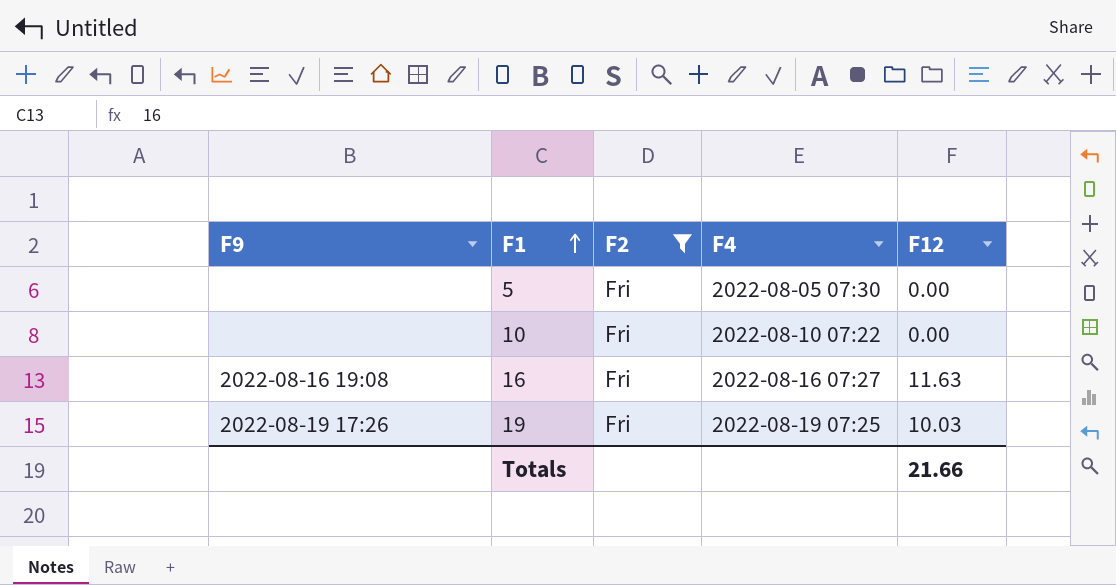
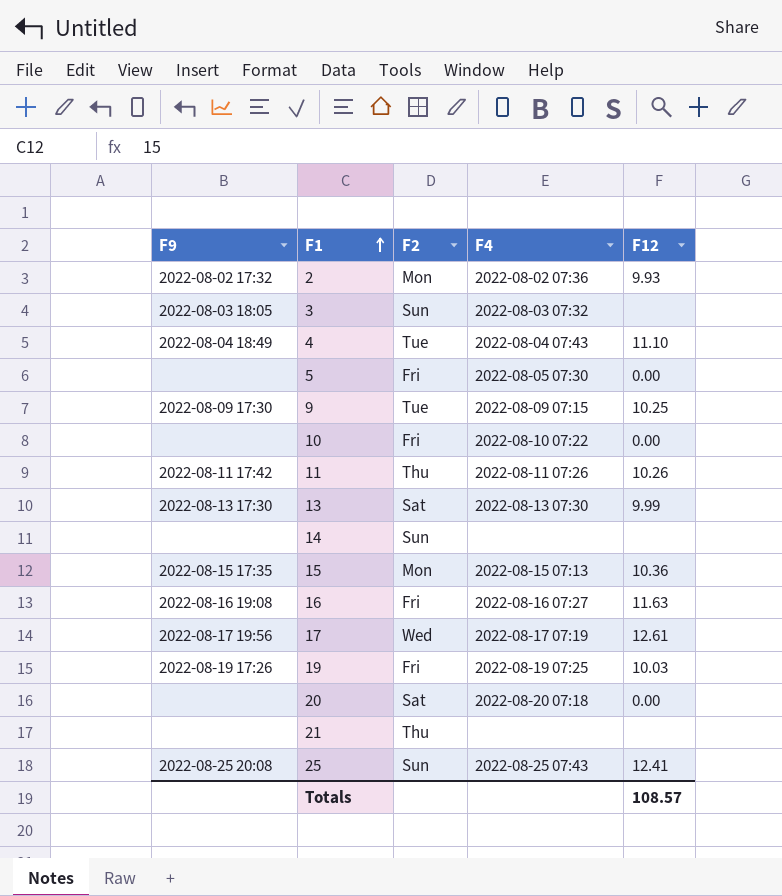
filter: F2 = Fri -> none
Totals | F12: 21.66 -> 108.57

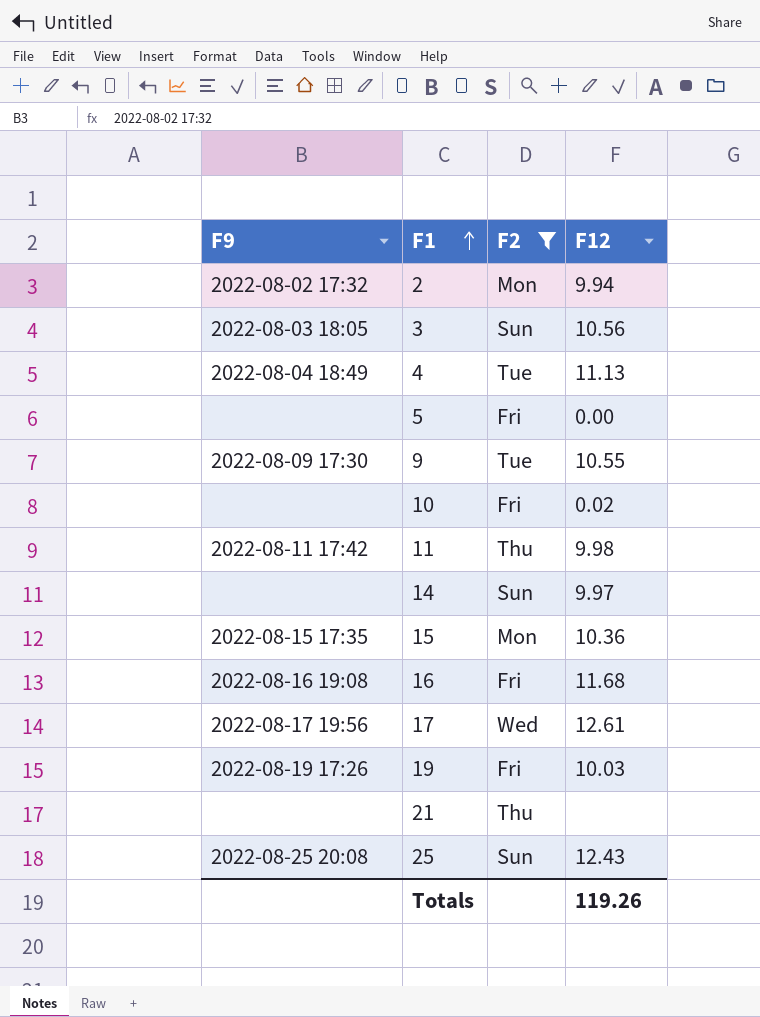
filter: none -> F2 != Sat
column F4 | position: 4 -> none
2 | F12: 9.93 -> 9.94
3 | F12: none -> 10.56
4 | F12: 11.10 -> 11.13
9 | F12: 10.25 -> 10.55
10 | F12: 0.00 -> 0.02
11 | F12: 10.26 -> 9.98
14 | F12: none -> 9.97
16 | F12: 11.63 -> 11.68
25 | F12: 12.41 -> 12.43
Totals | F12: 108.57 -> 119.26

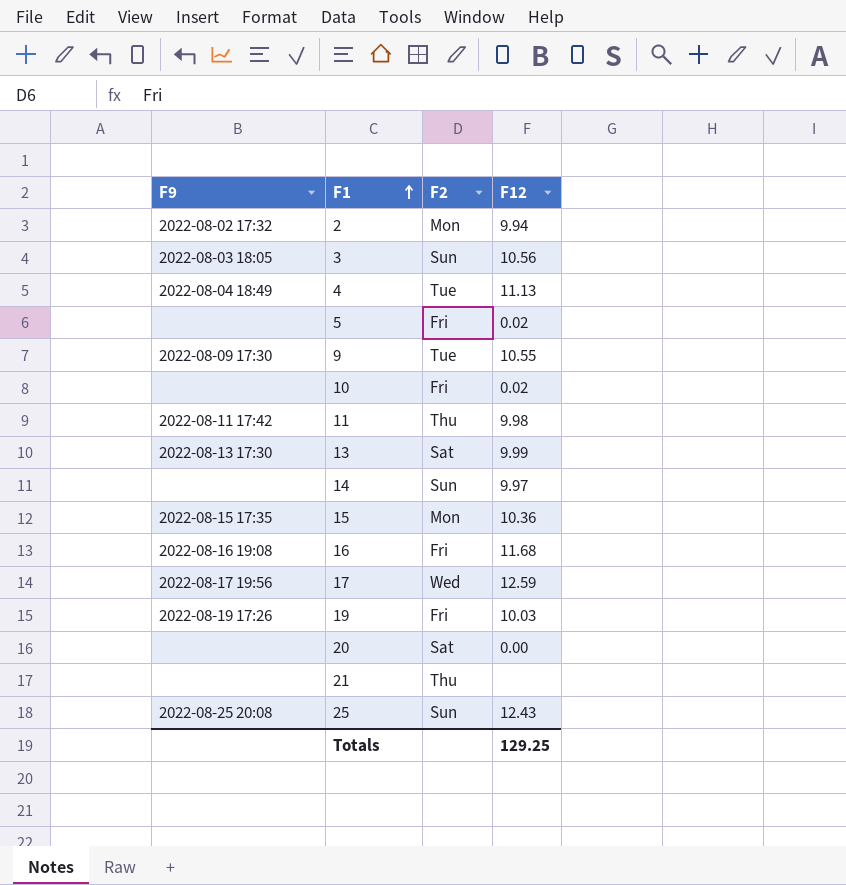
filter: F2 != Sat -> none
5 | F12: 0.00 -> 0.02
17 | F12: 12.61 -> 12.59
Totals | F12: 119.26 -> 129.25

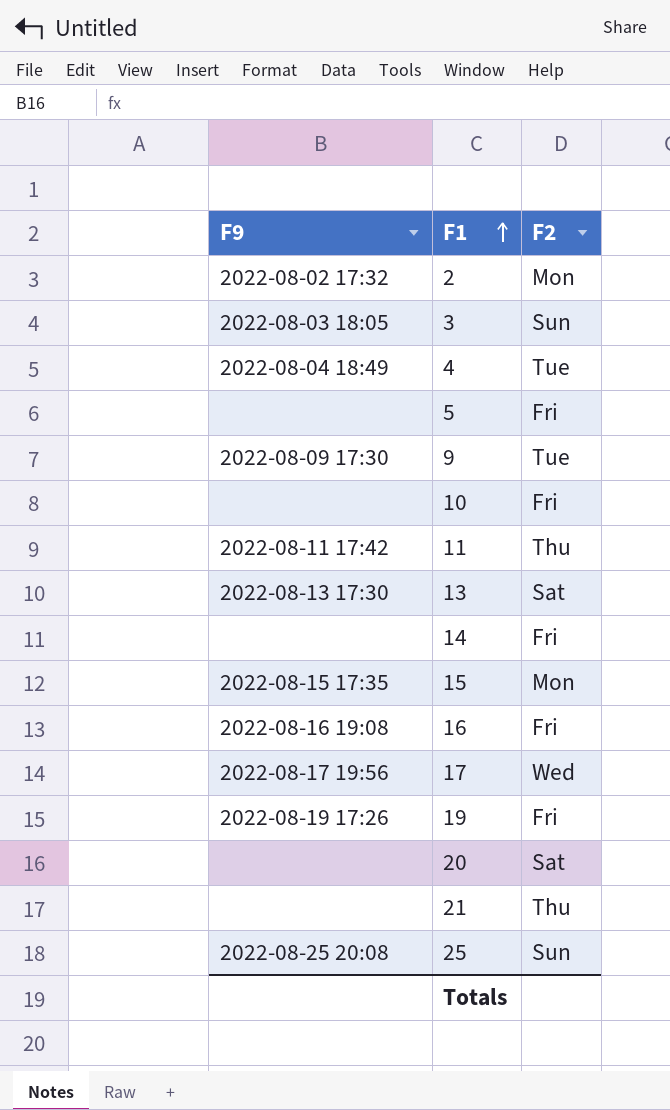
column F12 | position: 4 -> none
14 | F2: Sun -> Fri

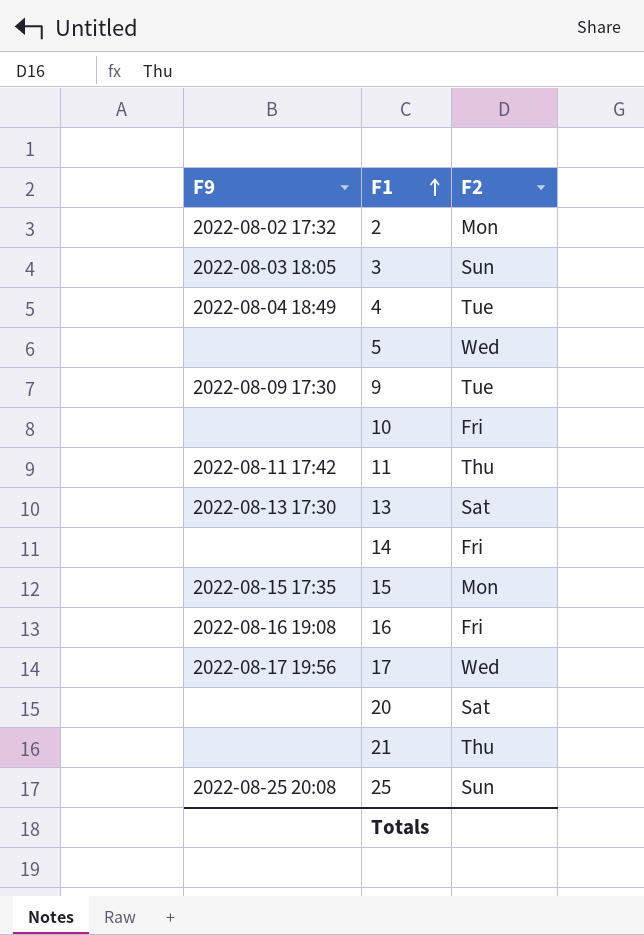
row 19: 2022-08-19 17:26 | Fri -> none
5 | F2: Fri -> Wed

